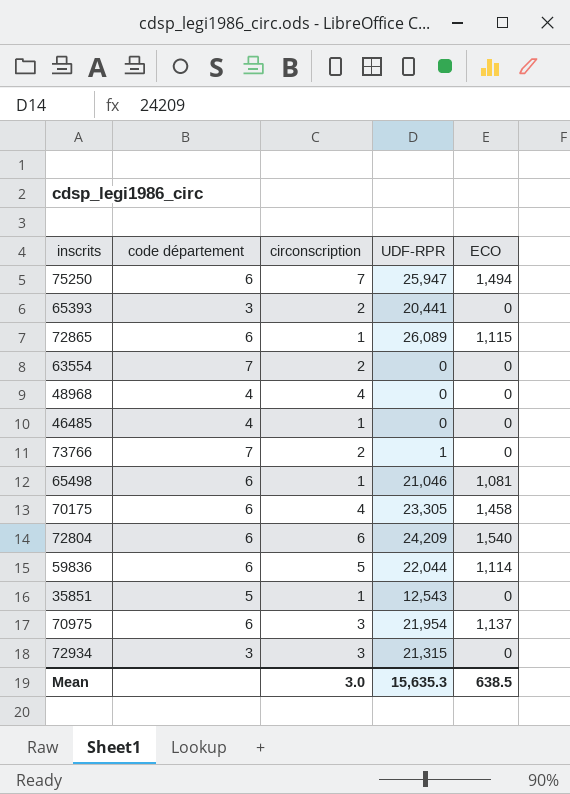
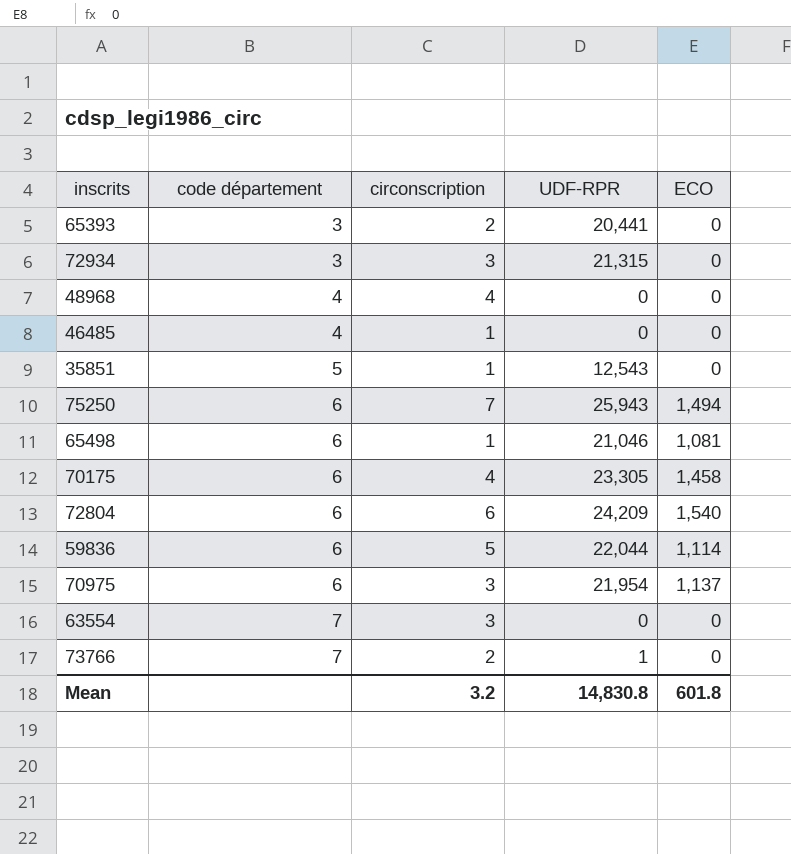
row order: none -> code département ascending
row 72865: 6 | 1 | 26,089 | 1,115 -> none
75250 | UDF-RPR: 25,947 -> 25,943
63554 | circonscription: 2 -> 3
Mean | circonscription: 3.0 -> 3.2
Mean | UDF-RPR: 15,635.3 -> 14,830.8
Mean | ECO: 638.5 -> 601.8

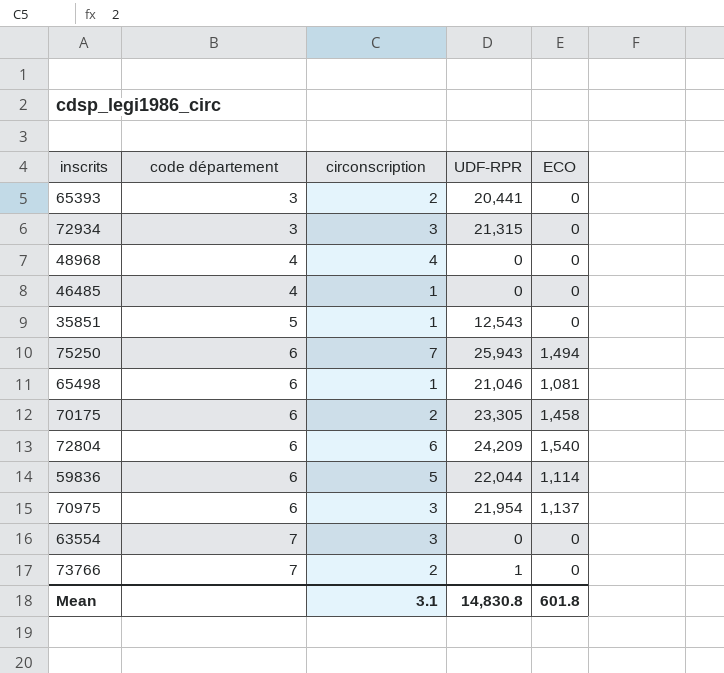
70175 | circonscription: 4 -> 2
Mean | circonscription: 3.2 -> 3.1

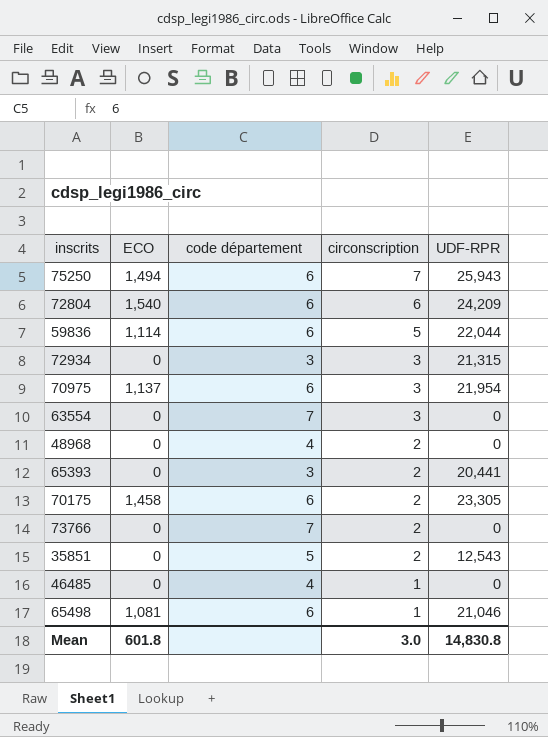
row order: code département ascending -> circonscription descending
column ECO | position: 5 -> 2
48968 | circonscription: 4 -> 2
73766 | UDF-RPR: 1 -> 0
35851 | circonscription: 1 -> 2
Mean | circonscription: 3.1 -> 3.0

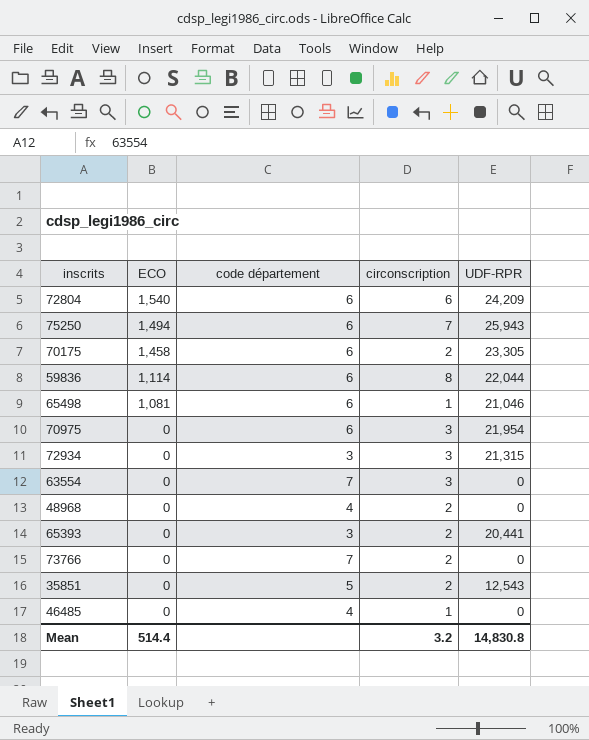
row order: circonscription descending -> ECO descending
59836 | circonscription: 5 -> 8
70975 | ECO: 1,137 -> 0
Mean | ECO: 601.8 -> 514.4
Mean | circonscription: 3.0 -> 3.2

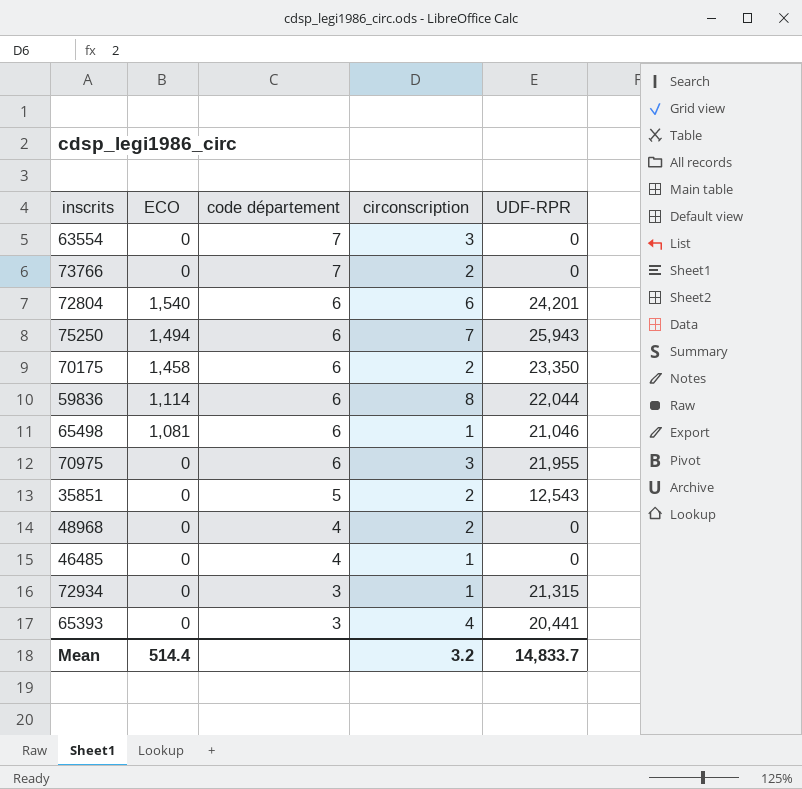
row order: ECO descending -> code département descending
72804 | UDF-RPR: 24,209 -> 24,201
70175 | UDF-RPR: 23,305 -> 23,350
70975 | UDF-RPR: 21,954 -> 21,955
72934 | circonscription: 3 -> 1
65393 | circonscription: 2 -> 4
Mean | UDF-RPR: 14,830.8 -> 14,833.7

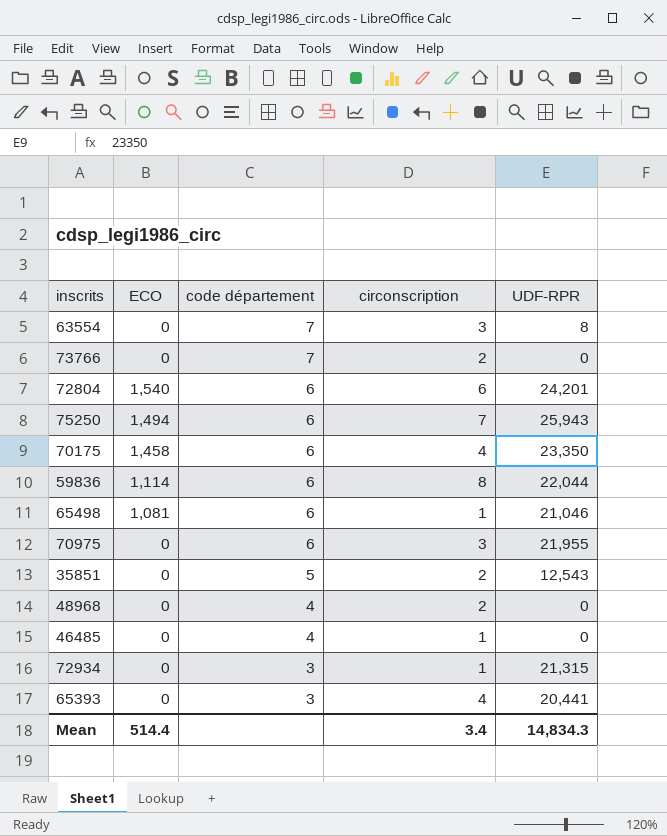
63554 | UDF-RPR: 0 -> 8
70175 | circonscription: 2 -> 4
Mean | circonscription: 3.2 -> 3.4
Mean | UDF-RPR: 14,833.7 -> 14,834.3

